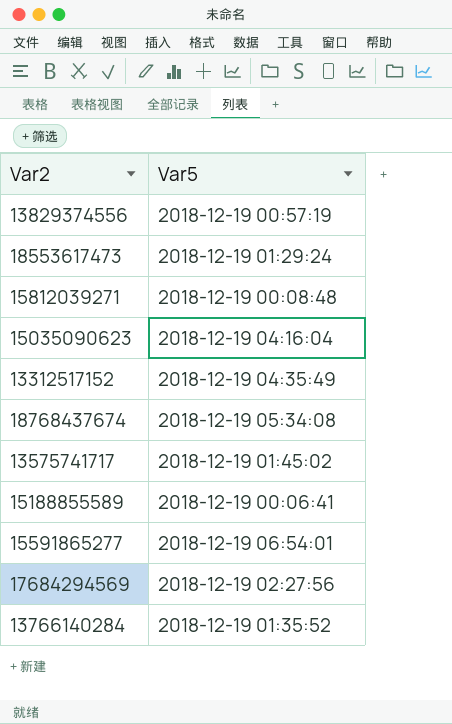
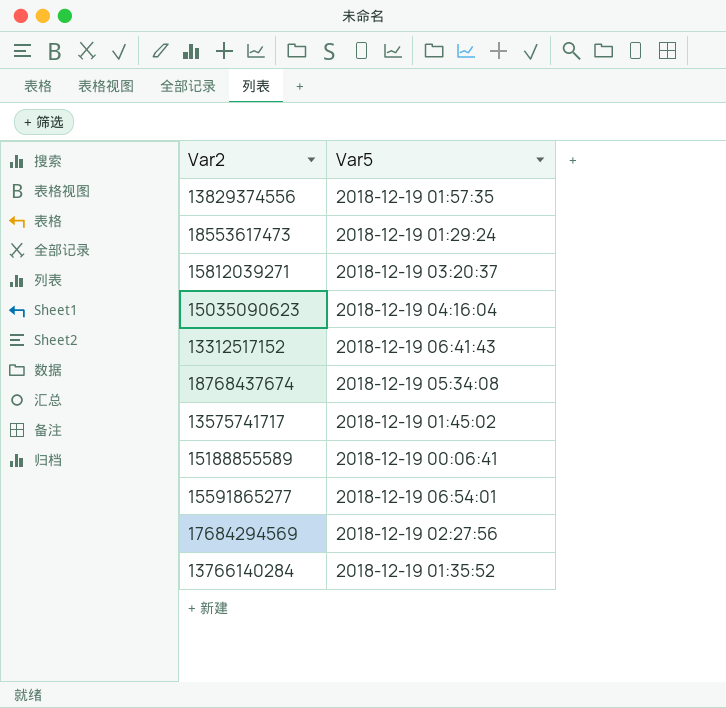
13829374556 | Var5: 2018-12-19 00:57:19 -> 2018-12-19 01:57:35
15812039271 | Var5: 2018-12-19 00:08:48 -> 2018-12-19 03:20:37
13312517152 | Var5: 2018-12-19 04:35:49 -> 2018-12-19 06:41:43

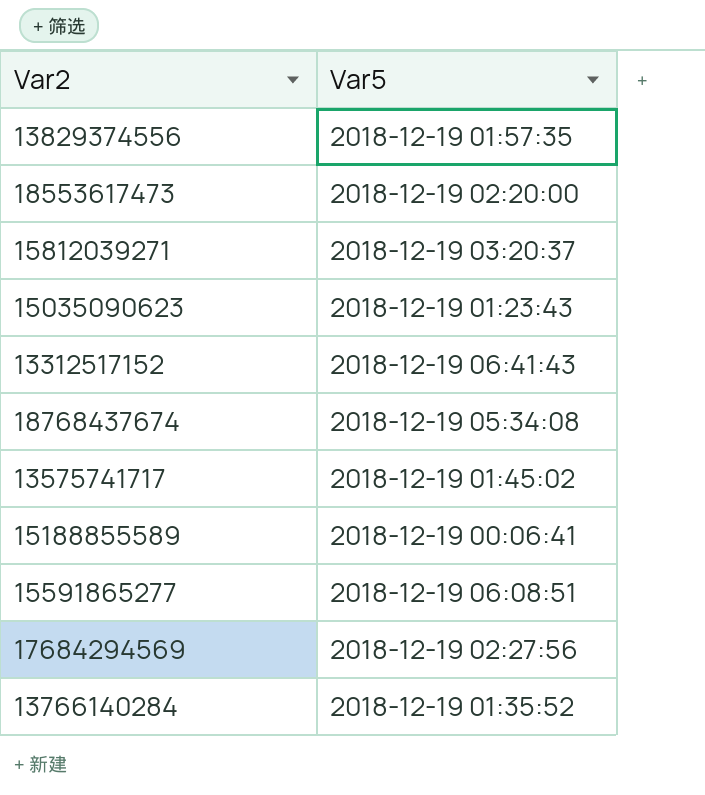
18553617473 | Var5: 2018-12-19 01:29:24 -> 2018-12-19 02:20:00
15035090623 | Var5: 2018-12-19 04:16:04 -> 2018-12-19 01:23:43
15591865277 | Var5: 2018-12-19 06:54:01 -> 2018-12-19 06:08:51

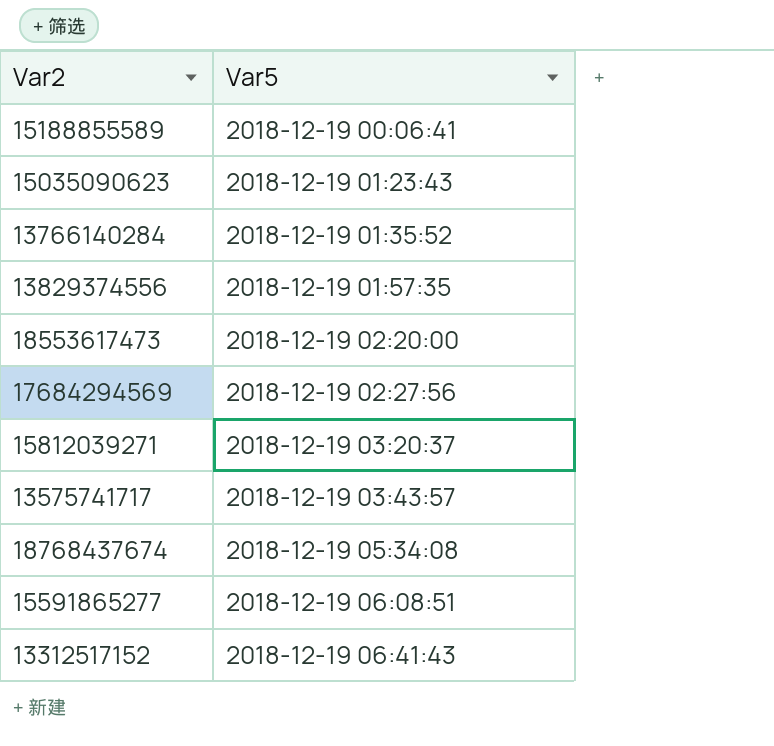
row order: none -> Var5 ascending
13575741717 | Var5: 2018-12-19 01:45:02 -> 2018-12-19 03:43:57

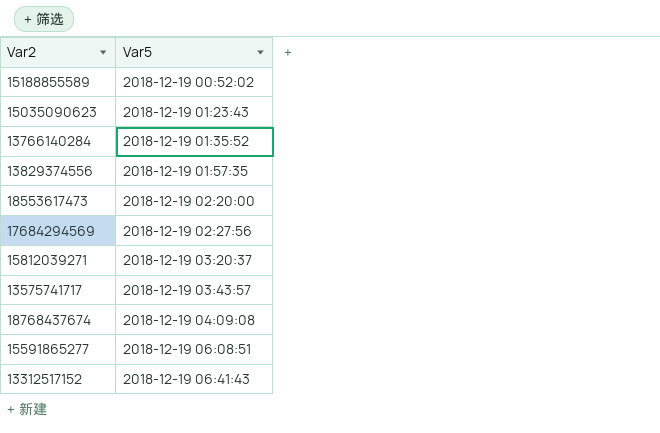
15188855589 | Var5: 2018-12-19 00:06:41 -> 2018-12-19 00:52:02
18768437674 | Var5: 2018-12-19 05:34:08 -> 2018-12-19 04:09:08

